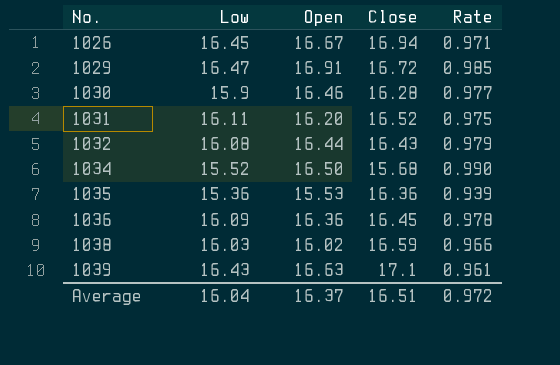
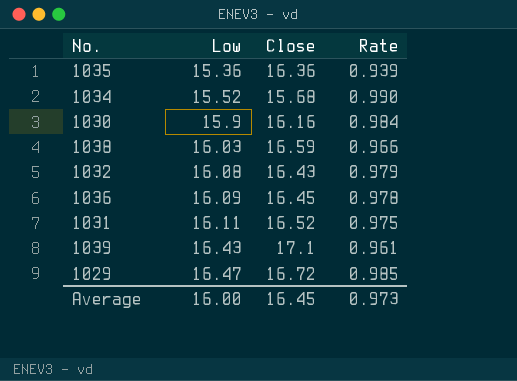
row order: No. ascending -> Low ascending
column Open | position: 3 -> none
row 1026: 16.45 | 16.67 | 16.94 | 0.971 -> none
1030 | Close: 16.28 -> 16.16
1030 | Rate: 0.977 -> 0.984
Average | Low: 16.04 -> 16.00
Average | Close: 16.51 -> 16.45
Average | Rate: 0.972 -> 0.973

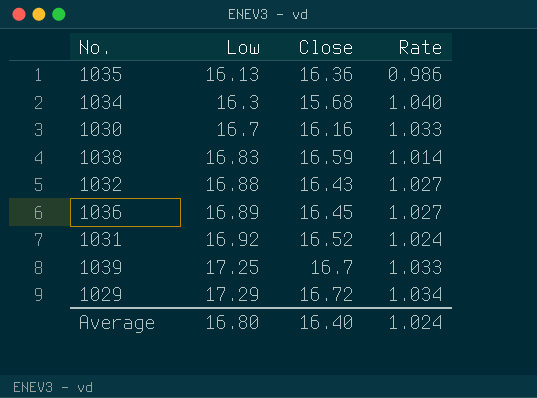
1035 | Low: 15.36 -> 16.13
1035 | Rate: 0.939 -> 0.986
1034 | Low: 15.52 -> 16.3
1034 | Rate: 0.990 -> 1.040
1030 | Low: 15.9 -> 16.7
1030 | Rate: 0.984 -> 1.033
1038 | Low: 16.03 -> 16.83
1038 | Rate: 0.966 -> 1.014
1032 | Low: 16.08 -> 16.88
1032 | Rate: 0.979 -> 1.027
1036 | Low: 16.09 -> 16.89
1036 | Rate: 0.978 -> 1.027
1031 | Low: 16.11 -> 16.92
1031 | Rate: 0.975 -> 1.024
1039 | Low: 16.43 -> 17.25
1039 | Close: 17.1 -> 16.7
1039 | Rate: 0.961 -> 1.033
1029 | Low: 16.47 -> 17.29
1029 | Rate: 0.985 -> 1.034
Average | Low: 16.00 -> 16.80
Average | Close: 16.45 -> 16.40
Average | Rate: 0.973 -> 1.024

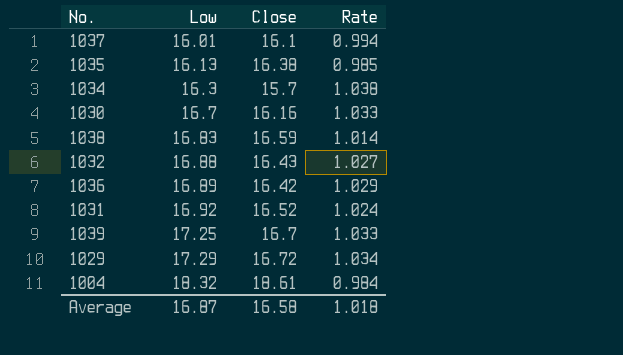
row 1037: none -> 16.01 | 16.1 | 0.994
1035 | Close: 16.36 -> 16.38
1035 | Rate: 0.986 -> 0.985
1034 | Close: 15.68 -> 15.7
1034 | Rate: 1.040 -> 1.038
1036 | Close: 16.45 -> 16.42
1036 | Rate: 1.027 -> 1.029
row 1004: none -> 18.32 | 18.61 | 0.984
Average | Low: 16.80 -> 16.87
Average | Close: 16.40 -> 16.58
Average | Rate: 1.024 -> 1.018

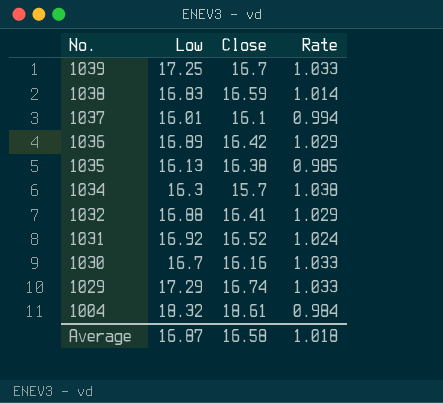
row order: Low ascending -> No. descending
1032 | Close: 16.43 -> 16.41
1032 | Rate: 1.027 -> 1.029
1029 | Close: 16.72 -> 16.74
1029 | Rate: 1.034 -> 1.033

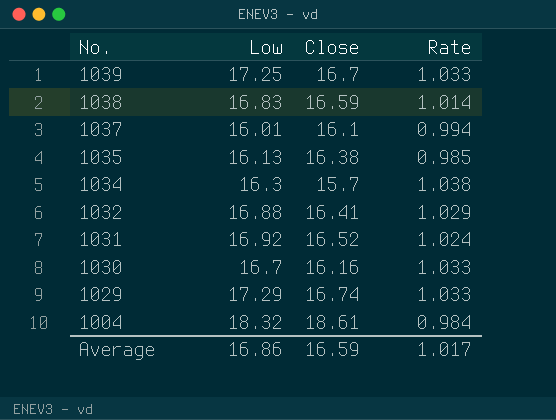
row 1036: 16.89 | 16.42 | 1.029 -> none
Average | Low: 16.87 -> 16.86
Average | Close: 16.58 -> 16.59
Average | Rate: 1.018 -> 1.017

